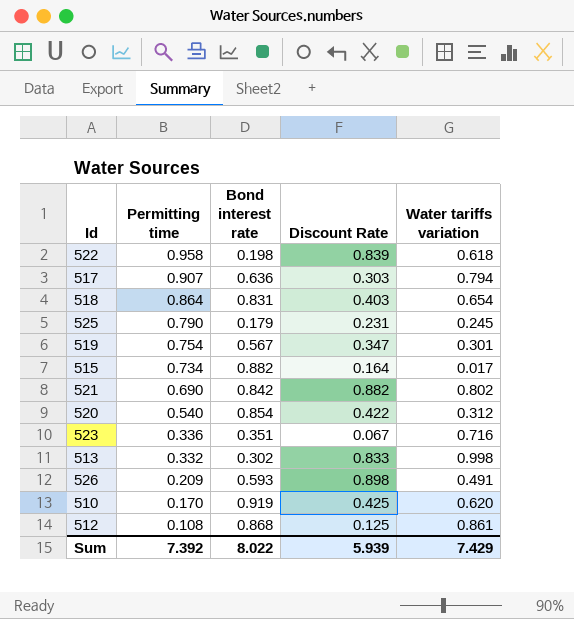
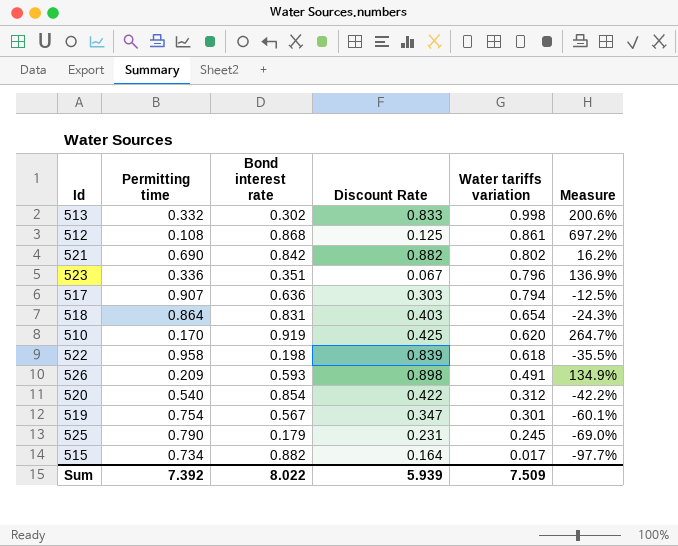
row order: Permitting time descending -> Water tariffs variation descending
column Measure | formula: none -> ([Water tariffs variation] - [Permitting time]) / [Permitting time]
523 | Water tariffs variation: 0.716 -> 0.796
Sum | Water tariffs variation: 7.429 -> 7.509

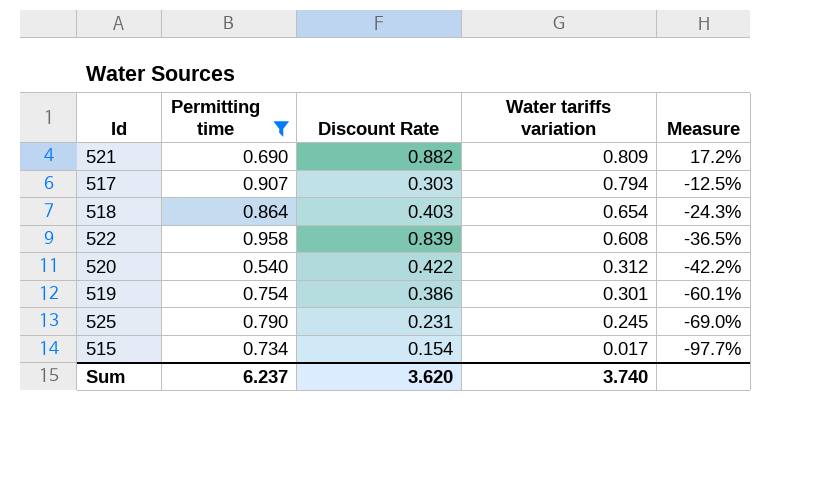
filter: none -> Permitting time >= 0.540
column Bond interest rate | position: 3 -> none
521 | Water tariffs variation: 0.802 -> 0.809
521 | Measure: 16.2% -> 17.2%
522 | Water tariffs variation: 0.618 -> 0.608
522 | Measure: -35.5% -> -36.5%
519 | Discount Rate: 0.347 -> 0.386
515 | Discount Rate: 0.164 -> 0.154
Sum | Permitting time: 7.392 -> 6.237
Sum | Discount Rate: 5.939 -> 3.620
Sum | Water tariffs variation: 7.509 -> 3.740

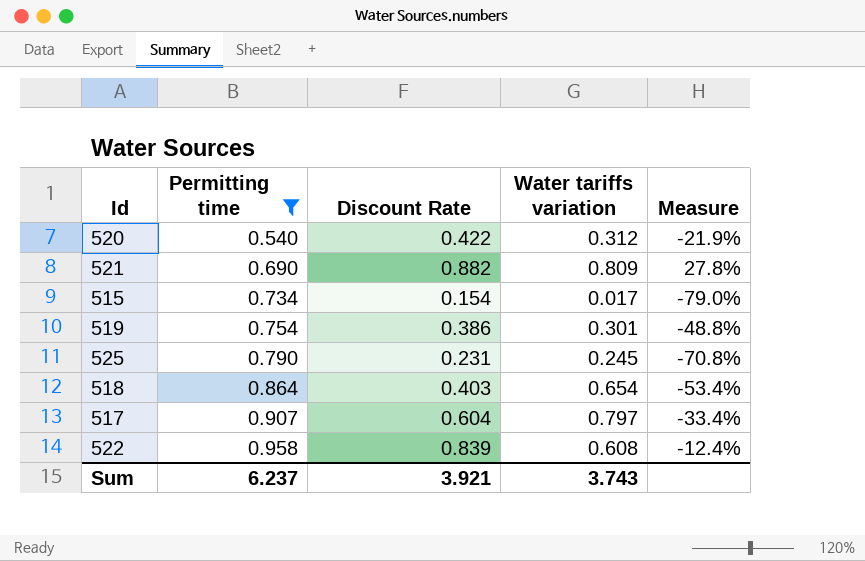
row order: Water tariffs variation descending -> Permitting time ascending
column Measure | formula: ([Water tariffs variation] - [Permitting time]) / [Permitting time] -> ([Discount Rate] - [Permitting time]) / [Permitting time]
517 | Discount Rate: 0.303 -> 0.604
517 | Water tariffs variation: 0.794 -> 0.797
Sum | Discount Rate: 3.620 -> 3.921
Sum | Water tariffs variation: 3.740 -> 3.743

